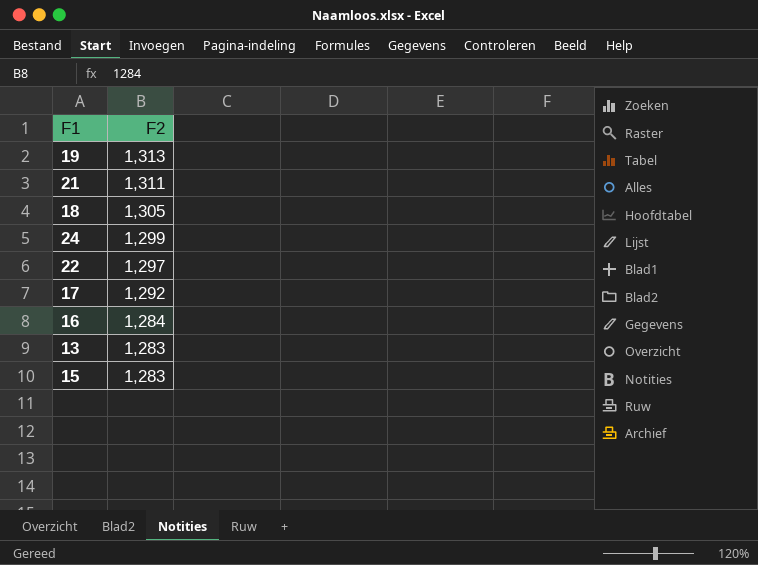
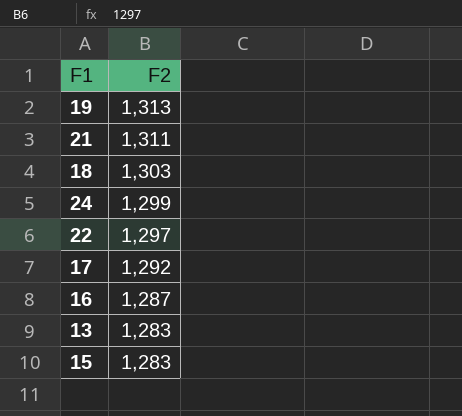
18 | F2: 1,305 -> 1,303
16 | F2: 1,284 -> 1,287

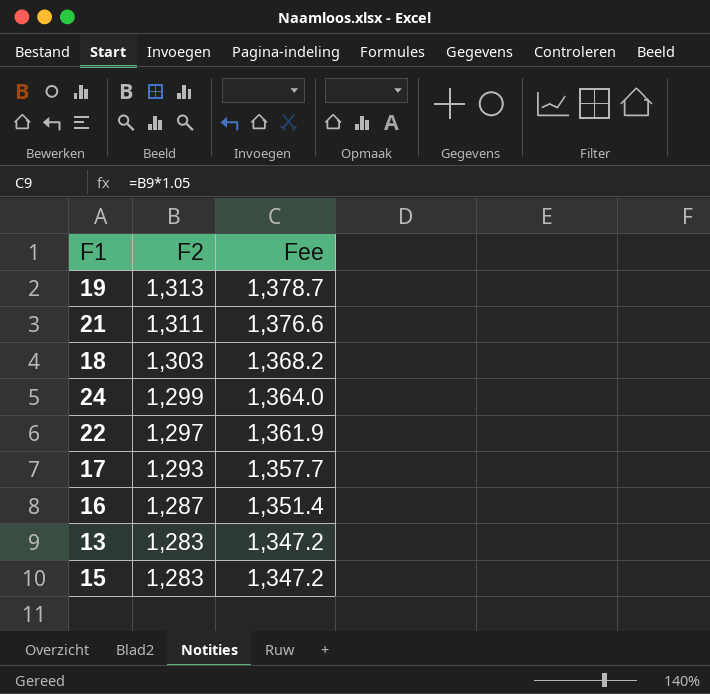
column Fee | formula: none -> [F2] * 1.05
17 | F2: 1,292 -> 1,293

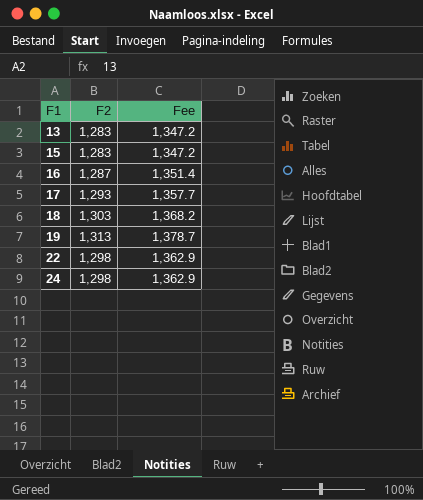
row order: F2 descending -> F1 ascending
row 21: 1,311 | 1,376.6 -> none
22 | F2: 1,297 -> 1,298
22 | Fee: 1,361.9 -> 1,362.9
24 | F2: 1,299 -> 1,298
24 | Fee: 1,364.0 -> 1,362.9

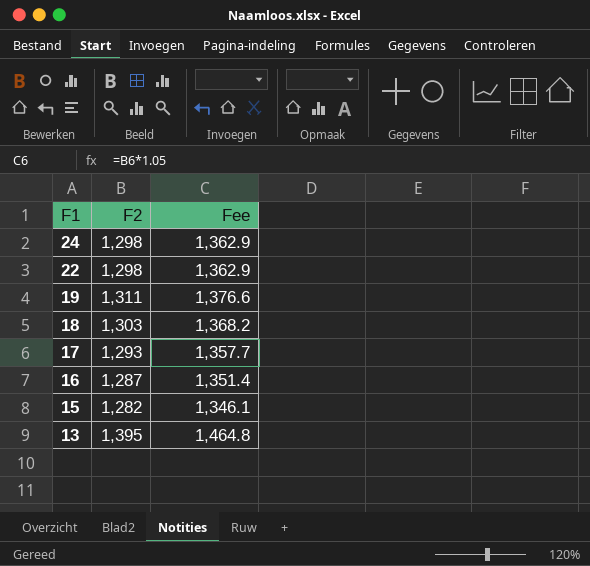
row order: F1 ascending -> F1 descending
19 | F2: 1,313 -> 1,311
19 | Fee: 1,378.7 -> 1,376.6
15 | F2: 1,283 -> 1,282
15 | Fee: 1,347.2 -> 1,346.1
13 | F2: 1,283 -> 1,395
13 | Fee: 1,347.2 -> 1,464.8

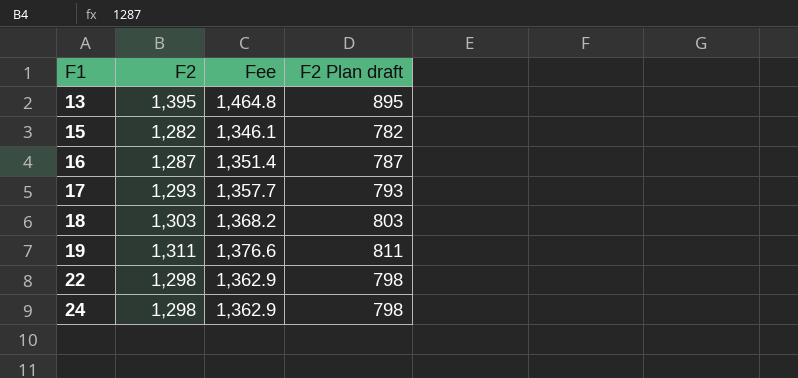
row order: F1 descending -> F1 ascending
column F2 Plan draft | formula: none -> [F2] - 500

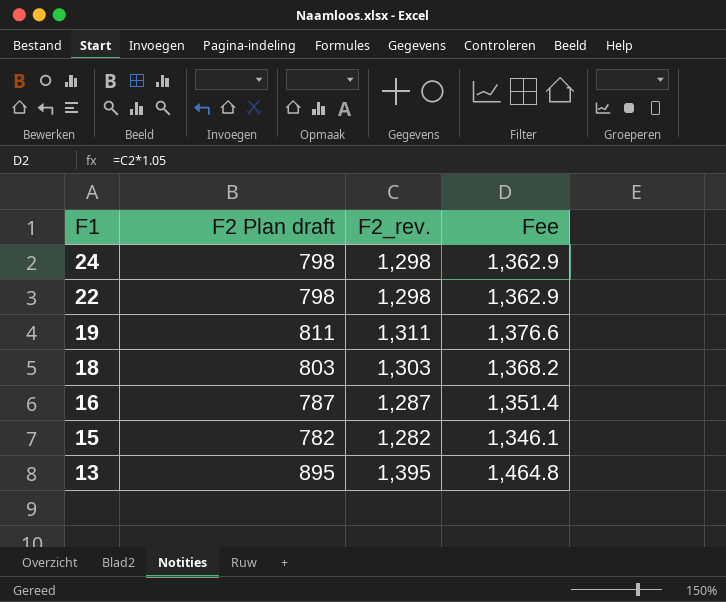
row order: F1 ascending -> F1 descending
column F2 Plan draft | position: 4 -> 2
column name: F2 -> F2_rev.
row 17: 1,293 | 1,357.7 | 793 -> none

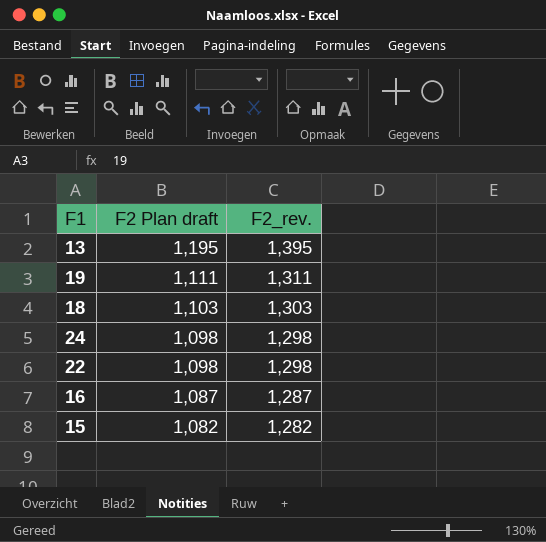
row order: F1 descending -> F2 Plan draft descending
column Fee | formula: [F2_rev.] * 1.05 -> none
column F2 Plan draft | formula: [F2_rev.] - 500 -> [F2_rev.] - 200

